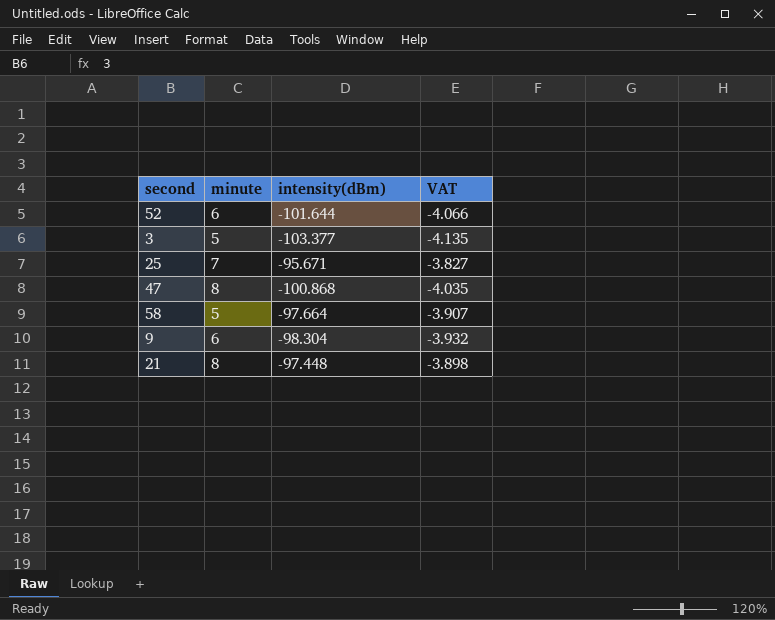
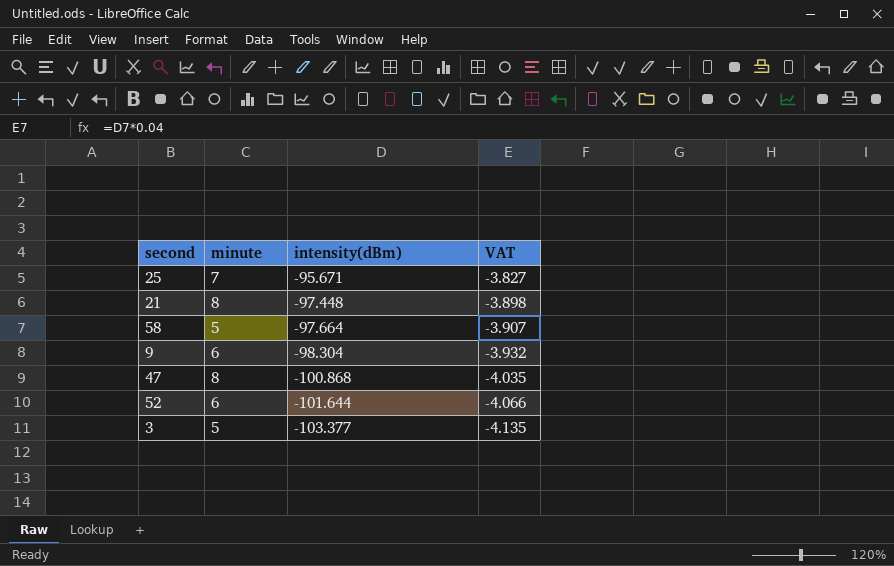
row order: none -> intensity(dBm) descending

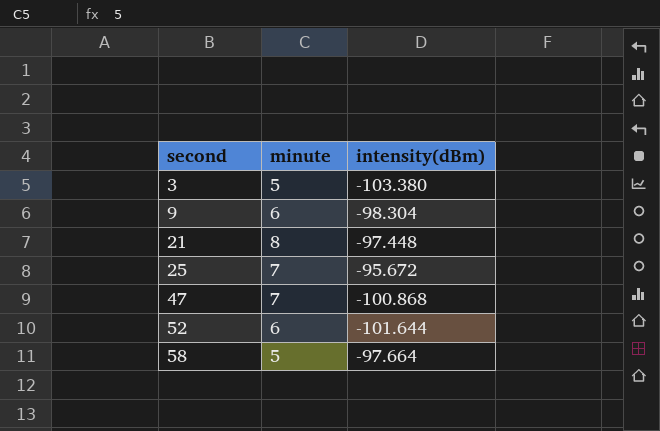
row order: intensity(dBm) descending -> second ascending
column VAT | formula: [intensity(dBm)] * 0.04 -> none
3 | intensity(dBm): -103.377 -> -103.380
25 | intensity(dBm): -95.671 -> -95.672
47 | minute: 8 -> 7

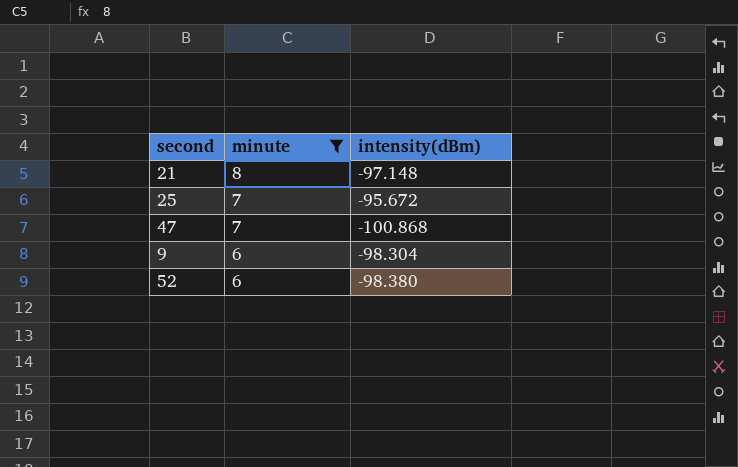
filter: none -> minute != 5
row order: second ascending -> minute descending
21 | intensity(dBm): -97.448 -> -97.148
52 | intensity(dBm): -101.644 -> -98.380

